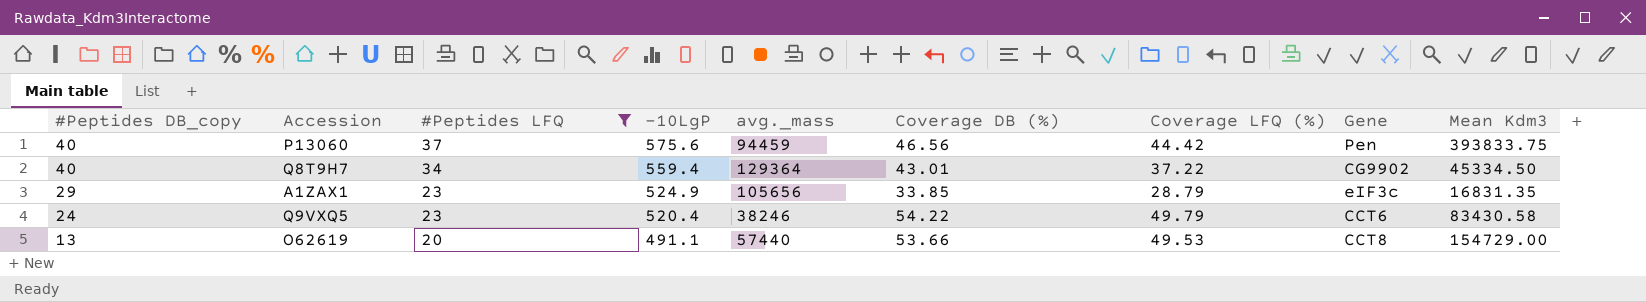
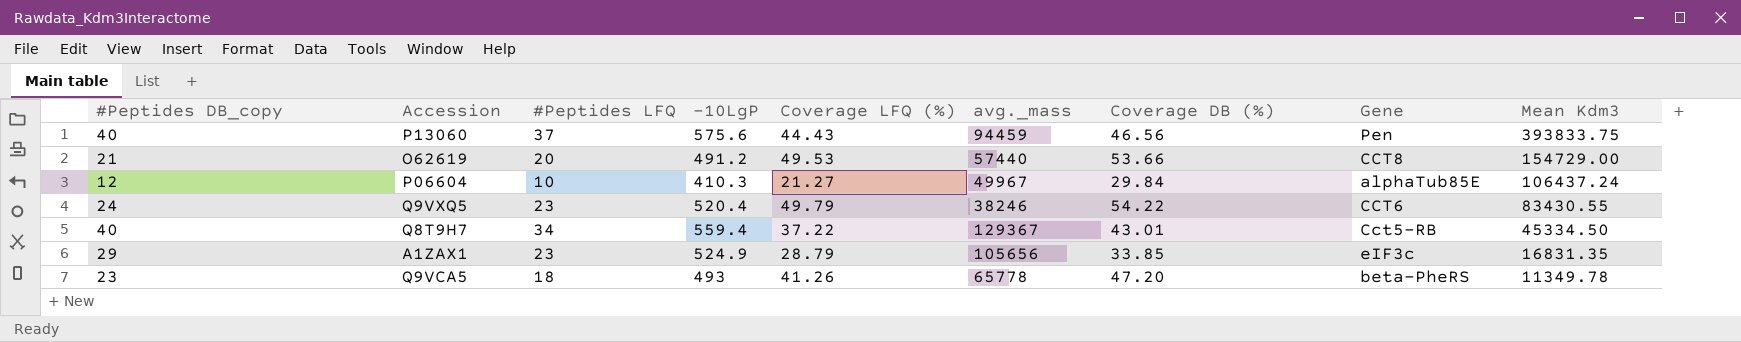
filter: #Peptides LFQ >= 20 -> none
row order: #Peptides DB_copy descending -> Mean Kdm3 descending
column Coverage LFQ (%) | position: 7 -> 5
P13060 | Coverage LFQ (%): 44.42 -> 44.43
O62619 | #Peptides DB_copy: 13 -> 21
O62619 | -10LgP: 491.1 -> 491.2
Q9VXQ5 | Mean Kdm3: 83430.58 -> 83430.55
Q8T9H7 | avg._mass: 129364 -> 129367
Q8T9H7 | Gene: CG9902 -> Cct5-RB

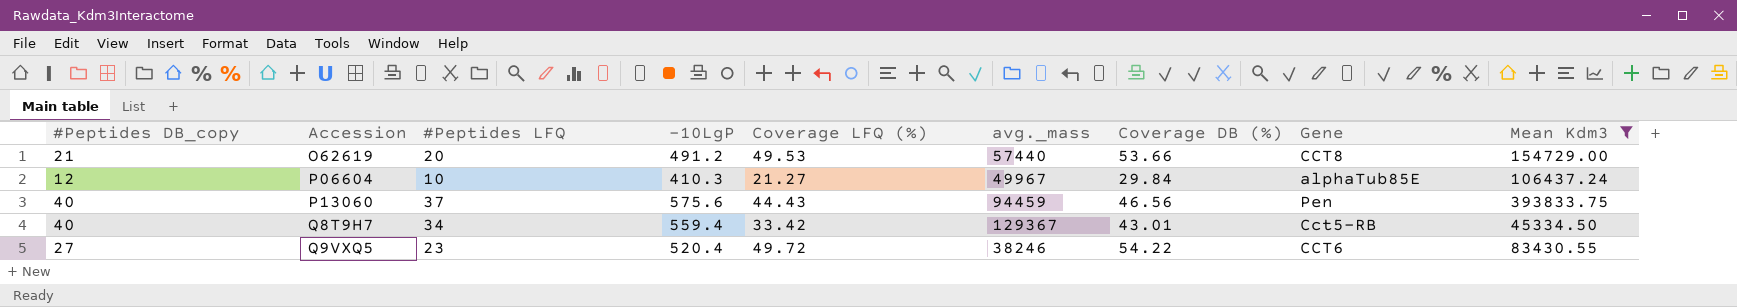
filter: none -> Mean Kdm3 >= 45334.50
row order: Mean Kdm3 descending -> Accession ascending
Q8T9H7 | Coverage LFQ (%): 37.22 -> 33.42
Q9VXQ5 | #Peptides DB_copy: 24 -> 27
Q9VXQ5 | Coverage LFQ (%): 49.79 -> 49.72

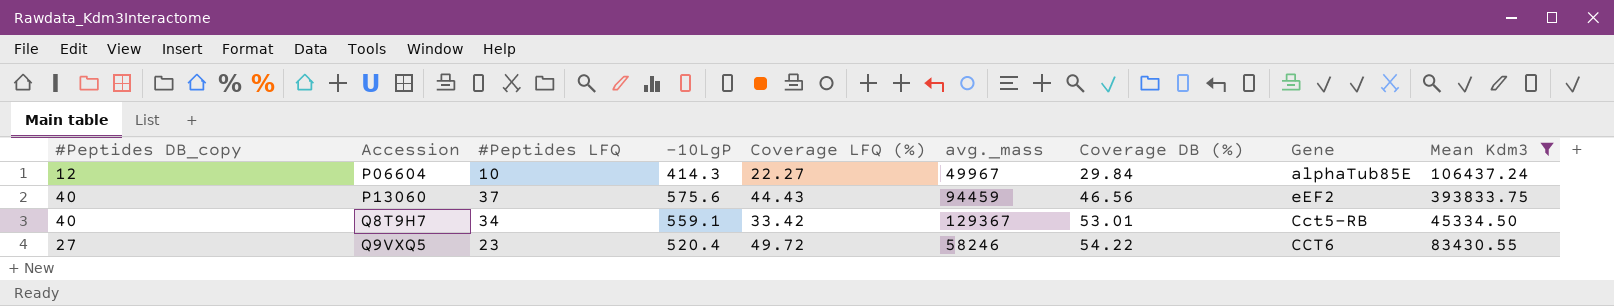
row O62619: 21 | 20 | 491.2 | 49.53 | 57440 | 53.66 | CCT8 | 154729.00 -> none
P06604 | -10LgP: 410.3 -> 414.3
P06604 | Coverage LFQ (%): 21.27 -> 22.27
P13060 | Gene: Pen -> eEF2
Q8T9H7 | -10LgP: 559.4 -> 559.1
Q8T9H7 | Coverage DB (%): 43.01 -> 53.01
Q9VXQ5 | avg._mass: 38246 -> 58246

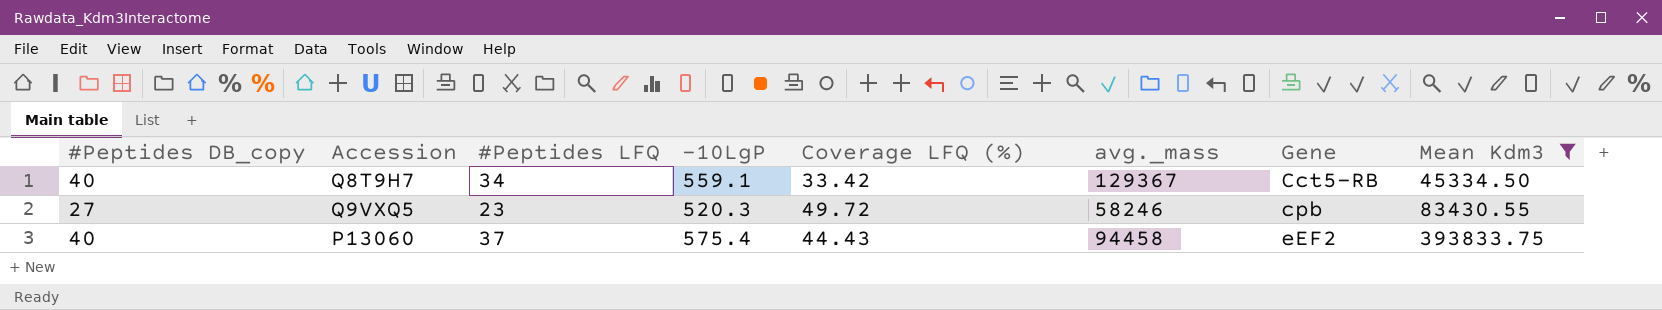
row order: Accession ascending -> Gene ascending
column Coverage DB (%) | position: 7 -> none
row P06604: 12 | 10 | 414.3 | 22.27 | 49967 | 29.84 | alphaTub85E | 106437.24 -> none
Q9VXQ5 | -10LgP: 520.4 -> 520.3
Q9VXQ5 | Gene: CCT6 -> cpb
P13060 | -10LgP: 575.6 -> 575.4
P13060 | avg._mass: 94459 -> 94458

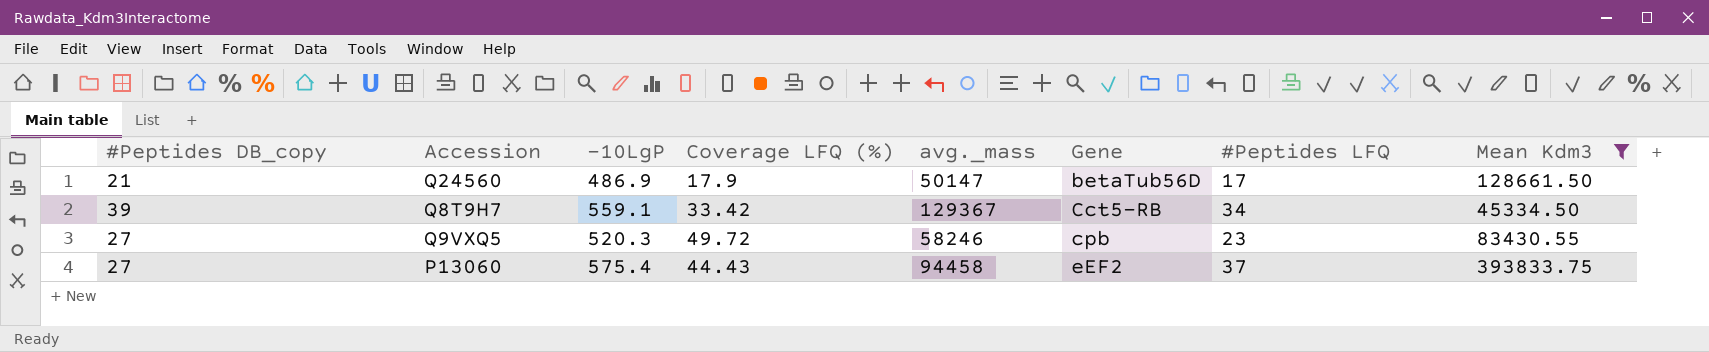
column #Peptides LFQ | position: 3 -> 7
row Q24560: none -> 21 | 486.9 | 17.9 | 50147 | betaTub56D | 17 | 128661.50
Q8T9H7 | #Peptides DB_copy: 40 -> 39
P13060 | #Peptides DB_copy: 40 -> 27

